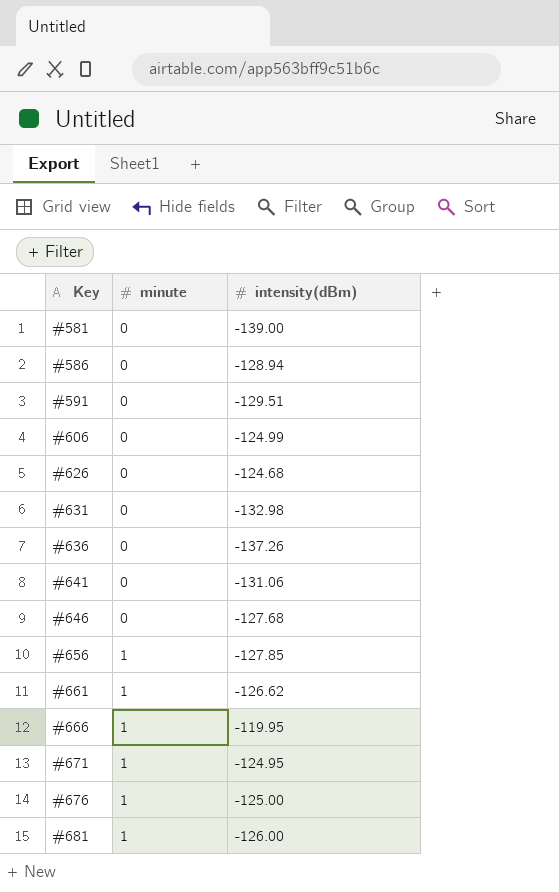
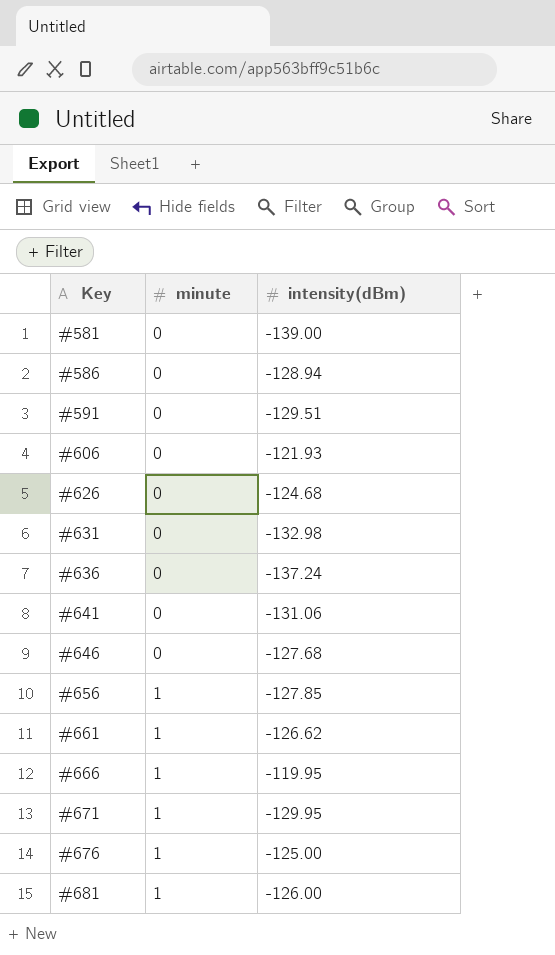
#606 | intensity(dBm): -124.99 -> -121.93
#636 | intensity(dBm): -137.26 -> -137.24
#671 | intensity(dBm): -124.95 -> -129.95

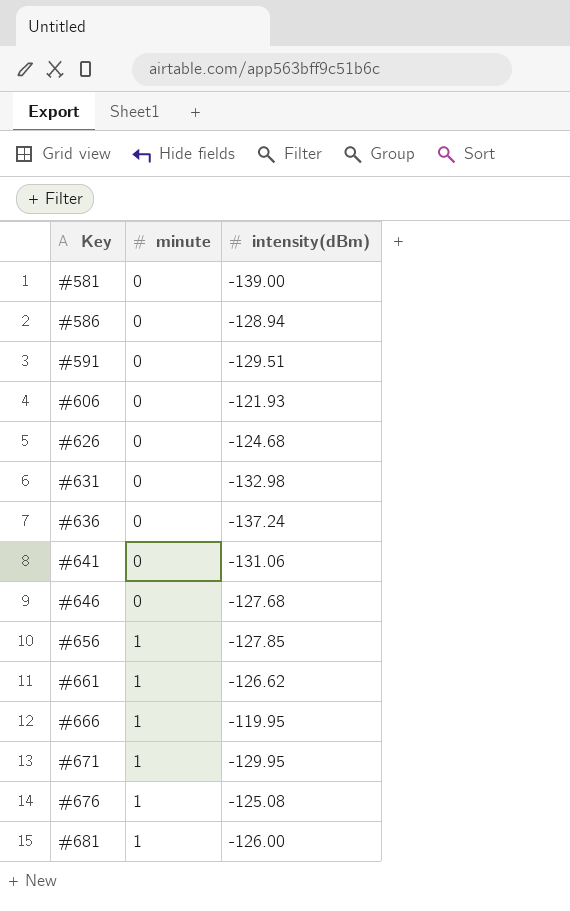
#676 | intensity(dBm): -125.00 -> -125.08

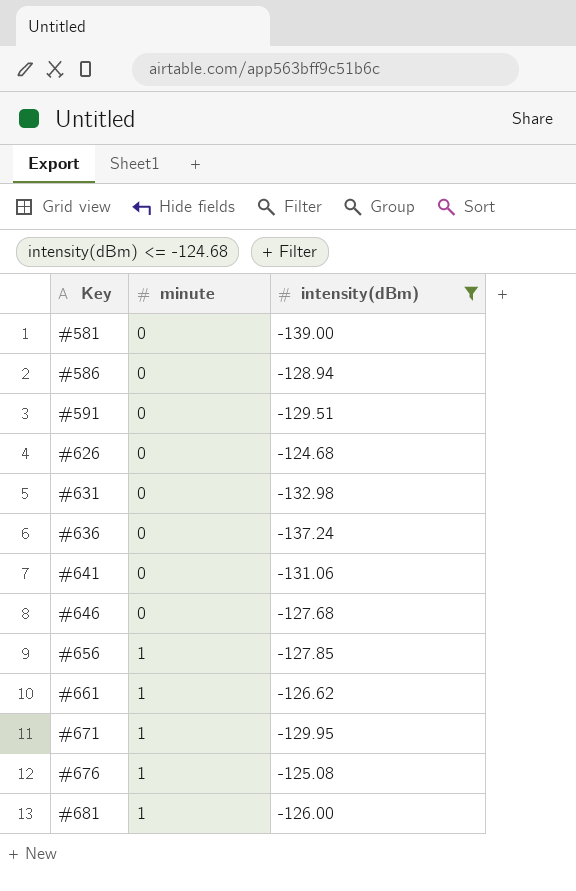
filter: none -> intensity(dBm) <= -124.68

